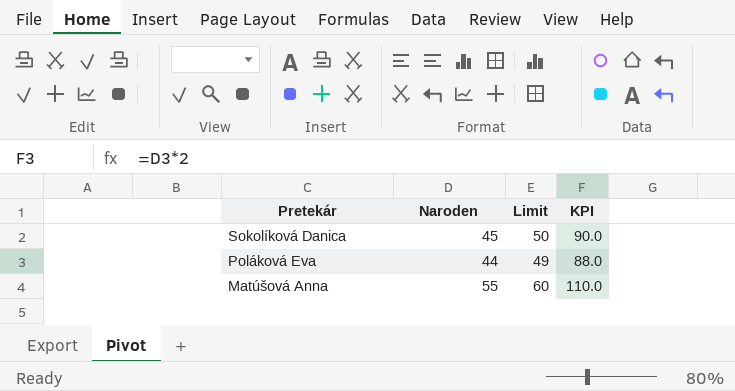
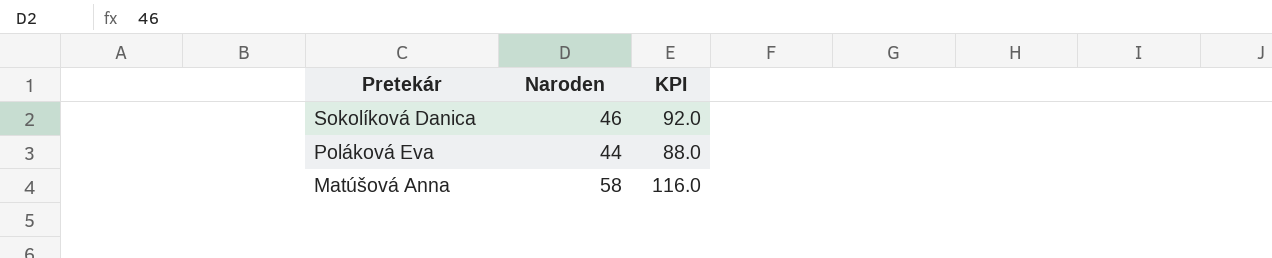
column Limit | formula: [Naroden] + 5 -> none
Sokolíková Danica | Naroden: 45 -> 46
Sokolíková Danica | KPI: 90.0 -> 92.0
Matúšová Anna | Naroden: 55 -> 58
Matúšová Anna | KPI: 110.0 -> 116.0

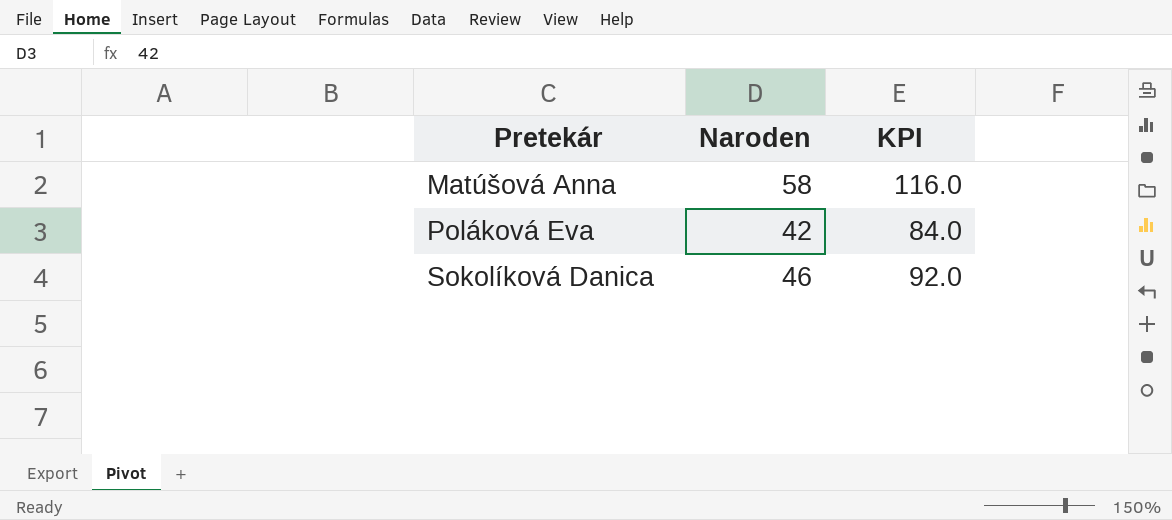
row order: Pretekár descending -> Pretekár ascending
Poláková Eva | Naroden: 44 -> 42
Poláková Eva | KPI: 88.0 -> 84.0

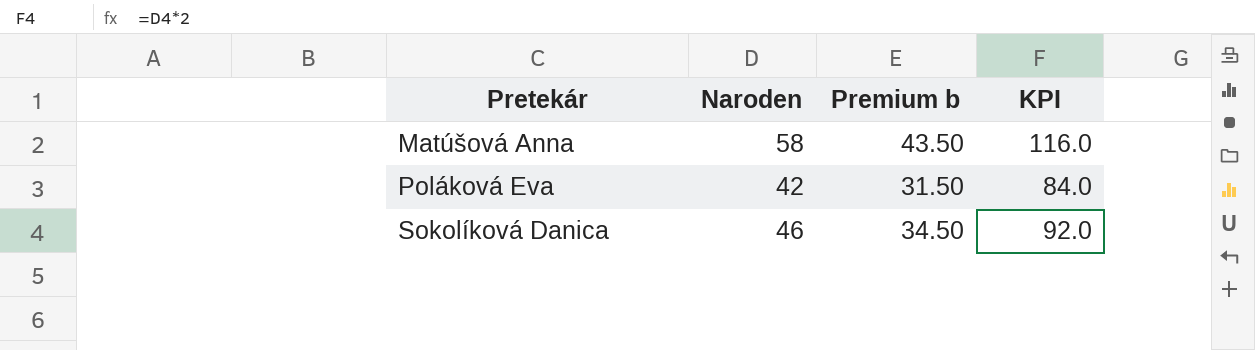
column Premium b | formula: none -> [Naroden] * 0.75

